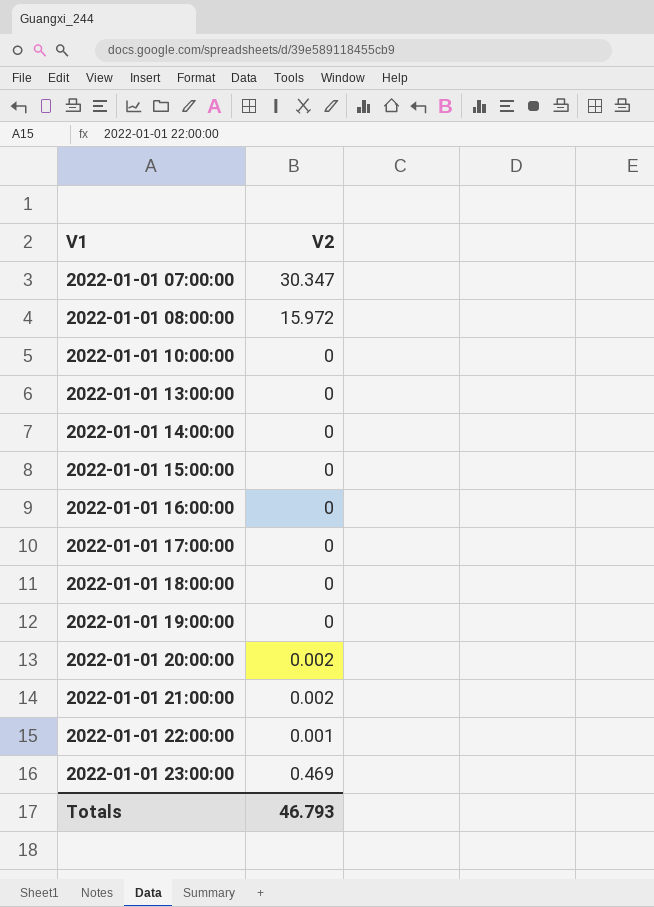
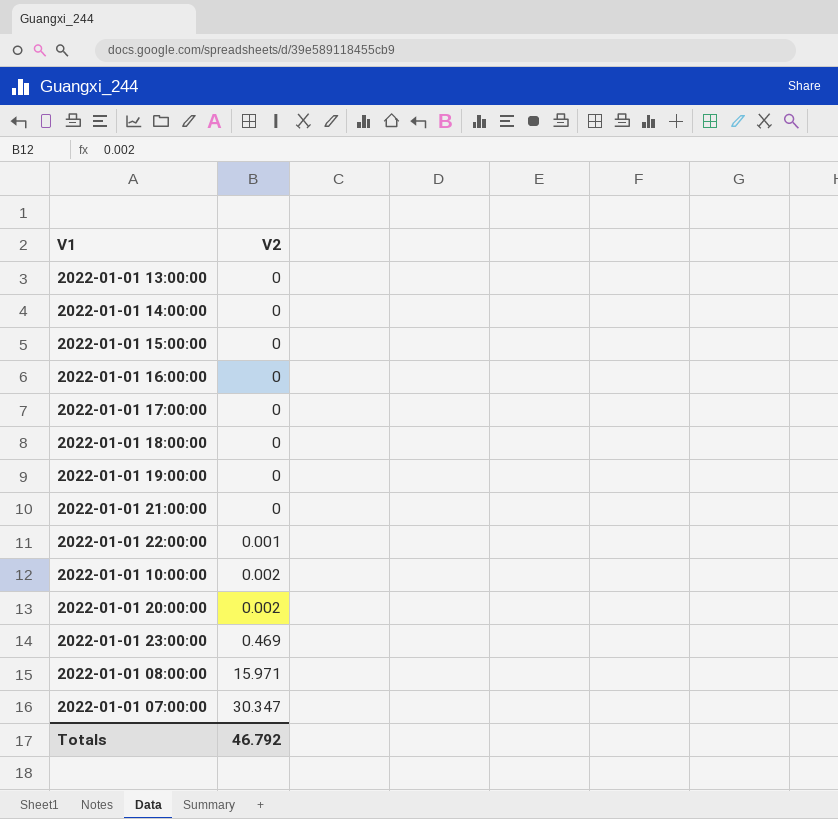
row order: V1 ascending -> V2 ascending
2022-01-01 21:00:00 | V2: 0.002 -> 0
2022-01-01 10:00:00 | V2: 0 -> 0.002
2022-01-01 08:00:00 | V2: 15.972 -> 15.971
Totals | V2: 46.793 -> 46.792

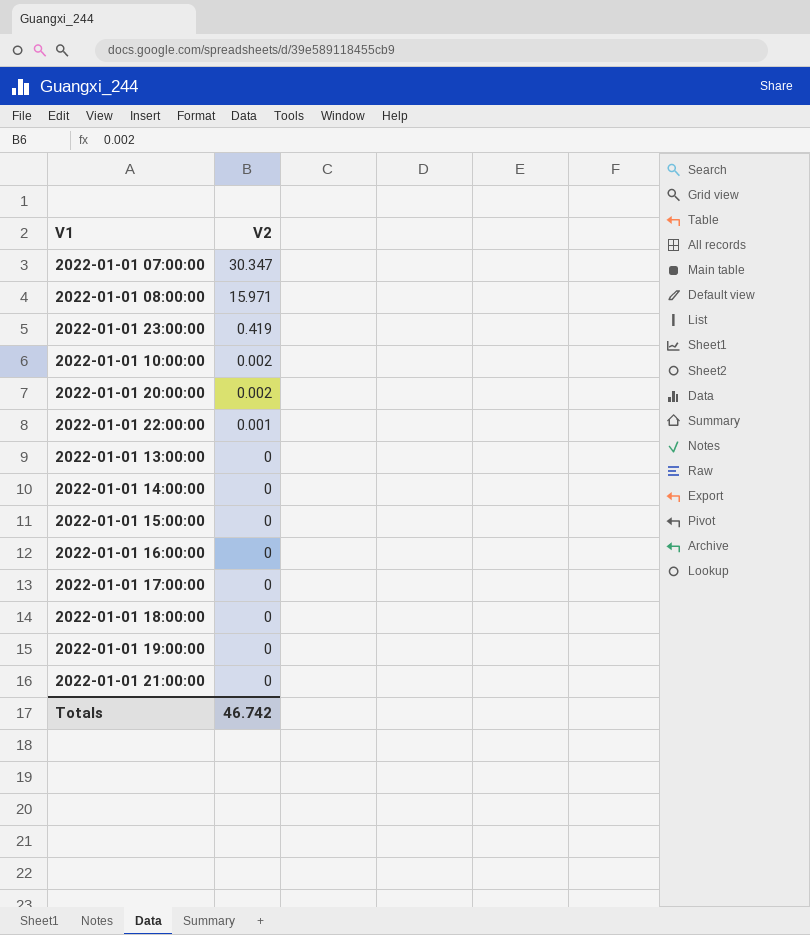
row order: V2 ascending -> V2 descending
2022-01-01 23:00:00 | V2: 0.469 -> 0.419
Totals | V2: 46.792 -> 46.742

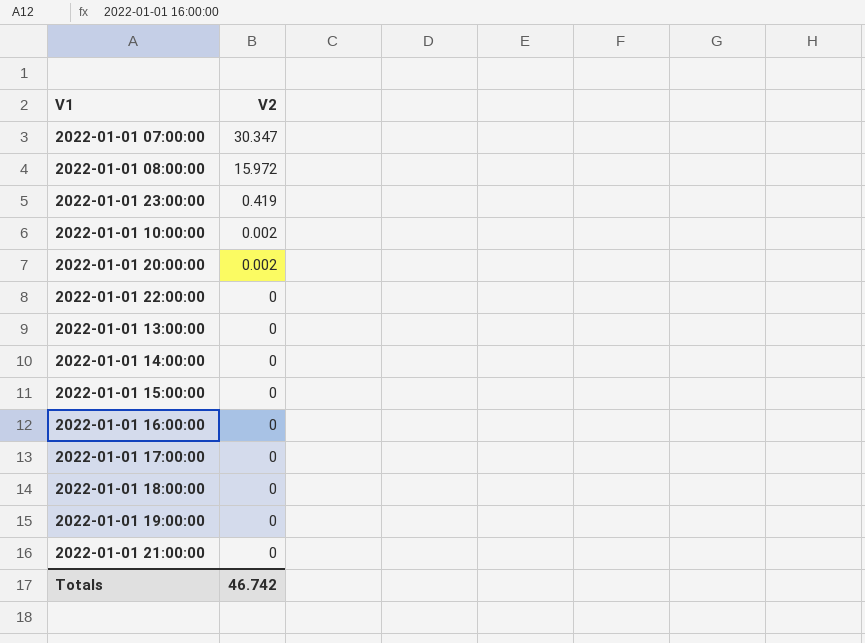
2022-01-01 08:00:00 | V2: 15.971 -> 15.972
2022-01-01 22:00:00 | V2: 0.001 -> 0

